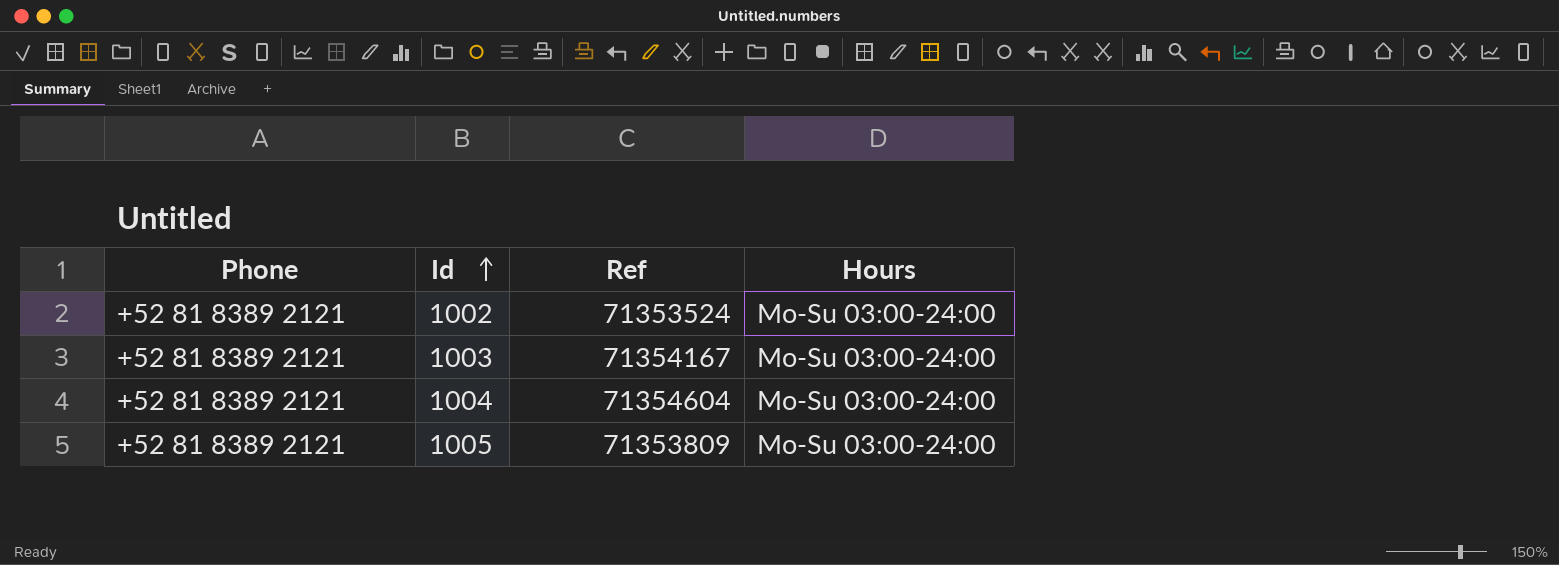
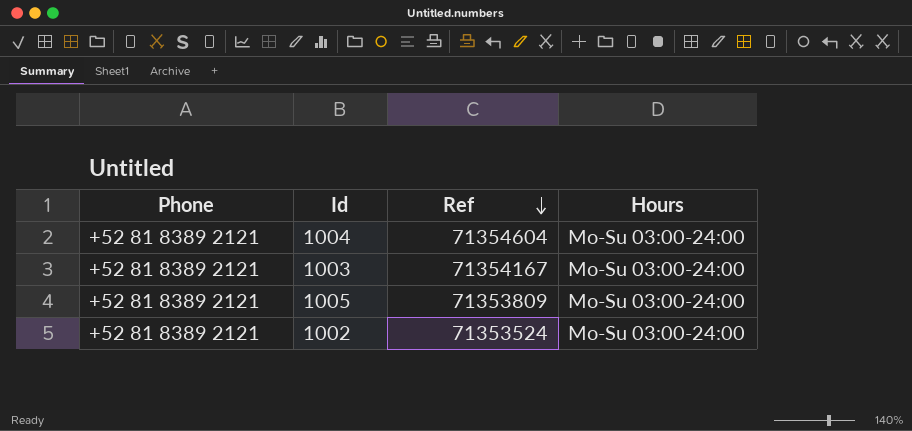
row order: Id ascending -> Ref descending

